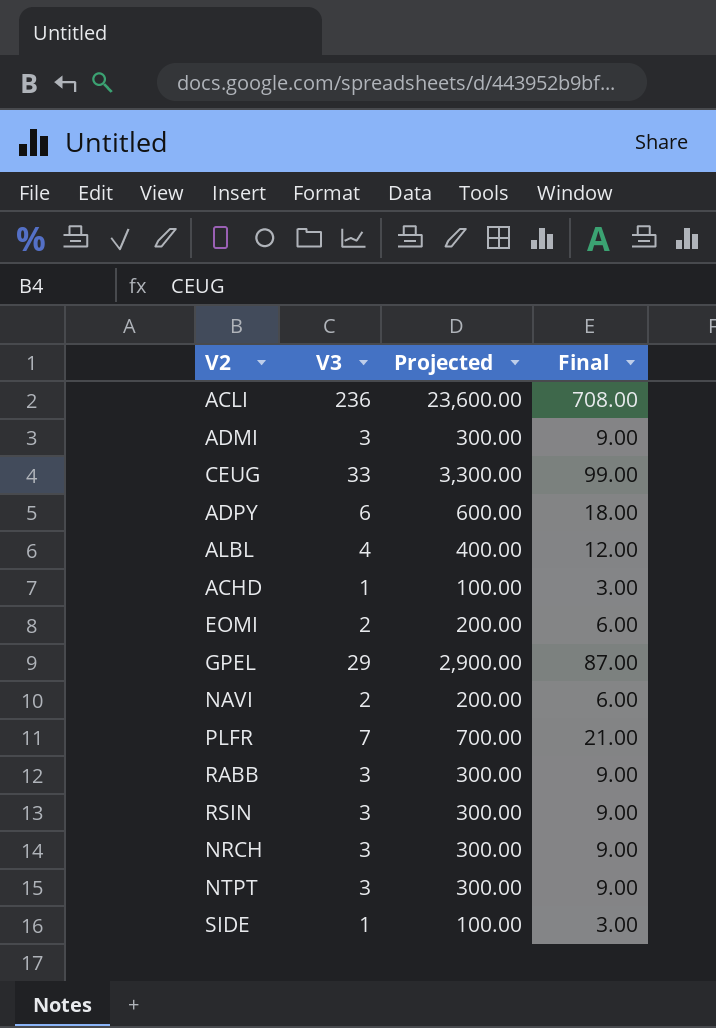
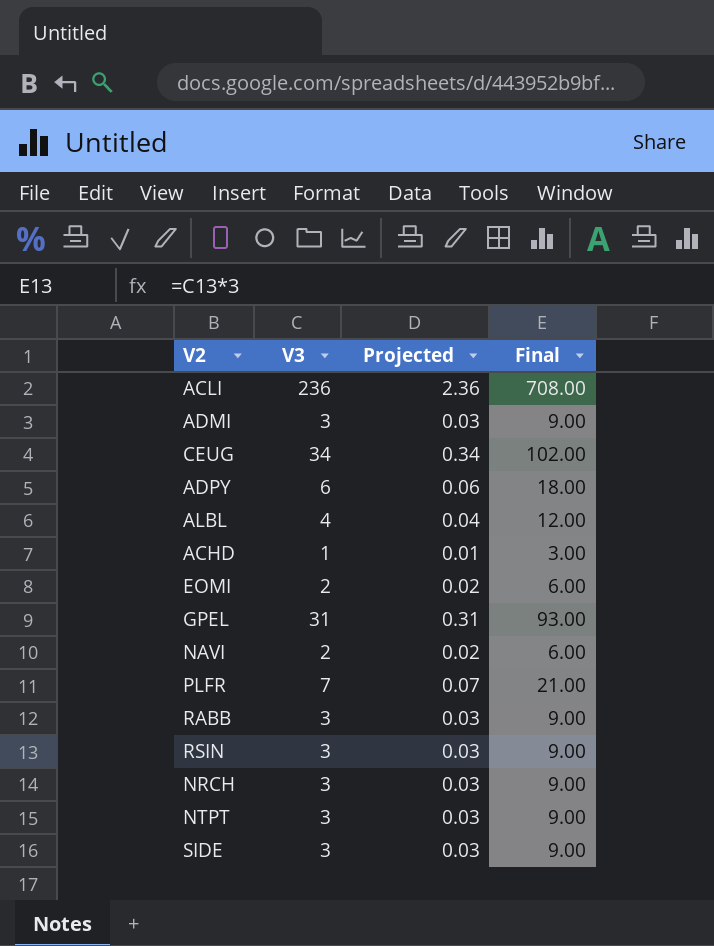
column Projected | formula: [V3] * 100 -> [V3] * 0.01
CEUG | V3: 33 -> 34
CEUG | Final: 99.00 -> 102.00
GPEL | V3: 29 -> 31
GPEL | Final: 87.00 -> 93.00
SIDE | V3: 1 -> 3
SIDE | Final: 3.00 -> 9.00

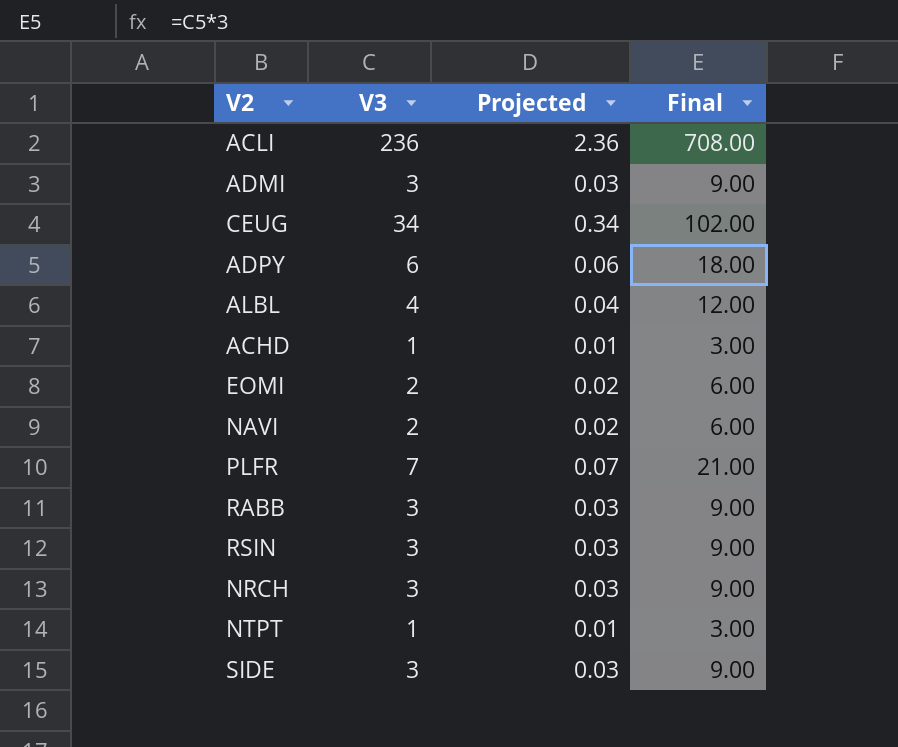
row GPEL: 31 | 0.31 | 93.00 -> none
NTPT | V3: 3 -> 1
NTPT | Projected: 0.03 -> 0.01
NTPT | Final: 9.00 -> 3.00

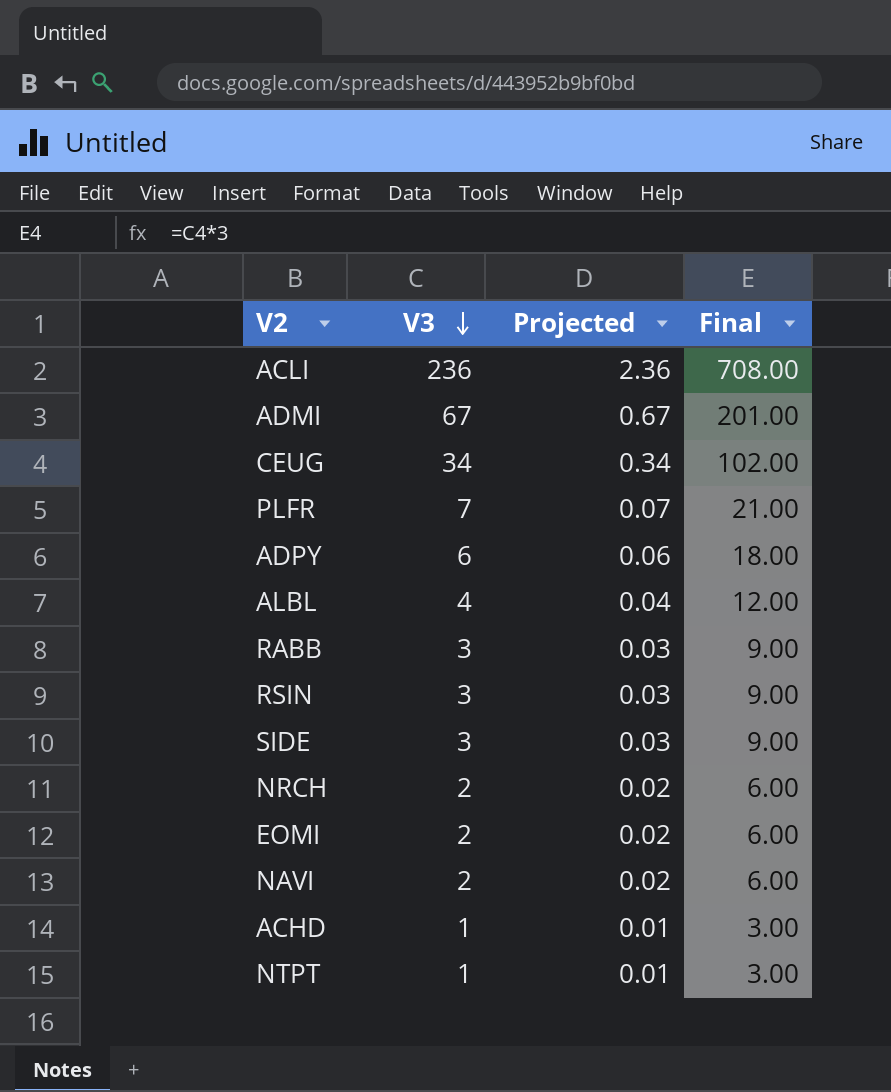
row order: none -> V3 descending
ADMI | V3: 3 -> 67
ADMI | Projected: 0.03 -> 0.67
ADMI | Final: 9.00 -> 201.00
NRCH | V3: 3 -> 2
NRCH | Projected: 0.03 -> 0.02
NRCH | Final: 9.00 -> 6.00

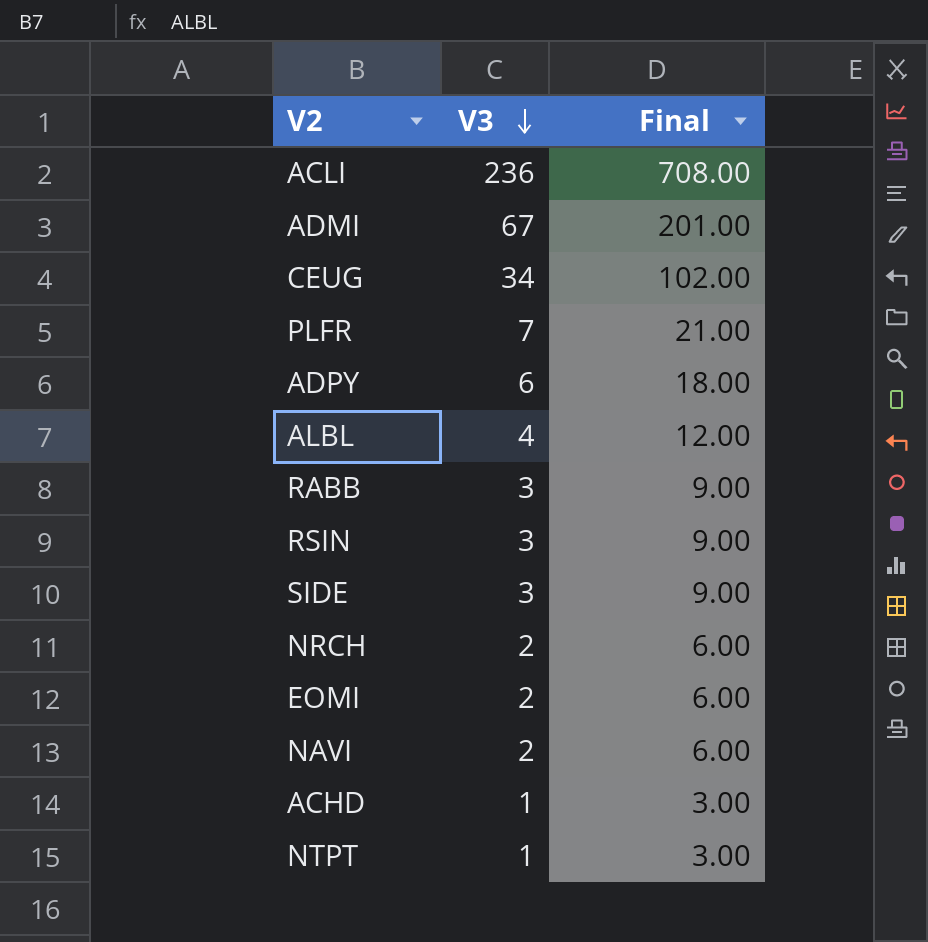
column Projected | formula: [V3] * 0.01 -> none

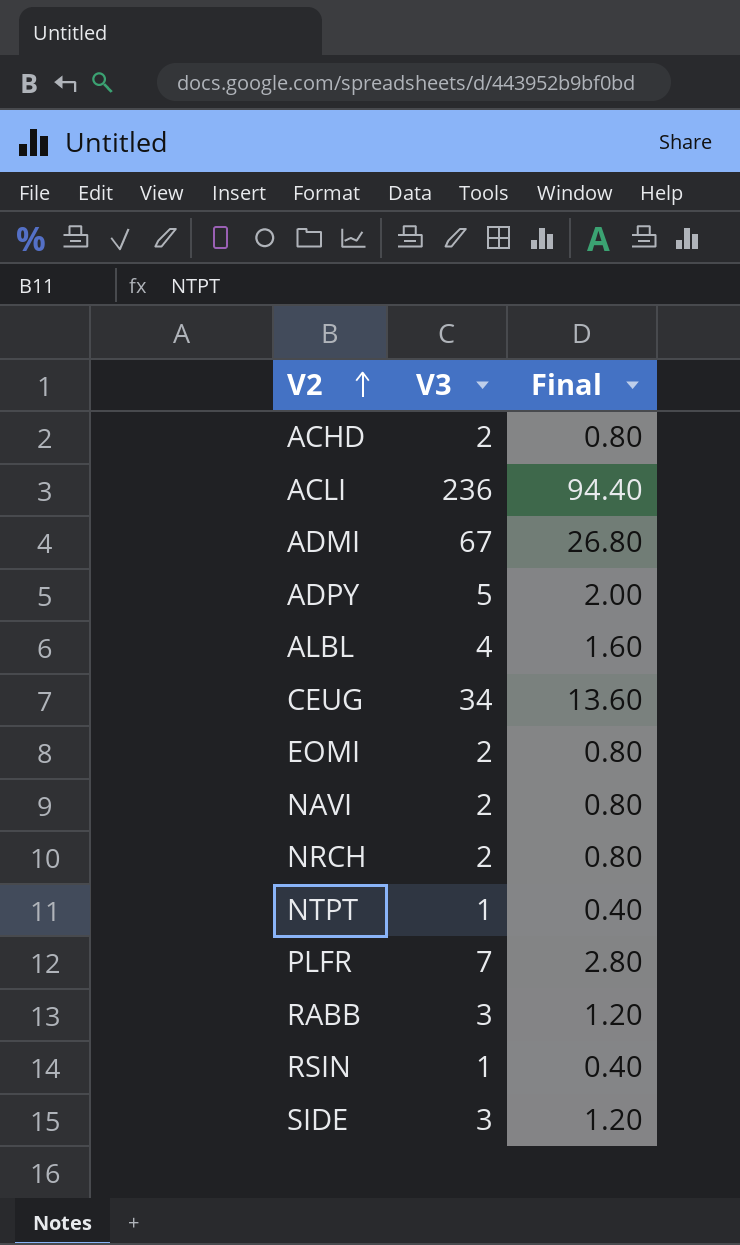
row order: V3 descending -> V2 ascending
column Final | formula: [V3] * 3 -> [V3] * 0.4
ACHD | V3: 1 -> 2
ADPY | V3: 6 -> 5
RSIN | V3: 3 -> 1

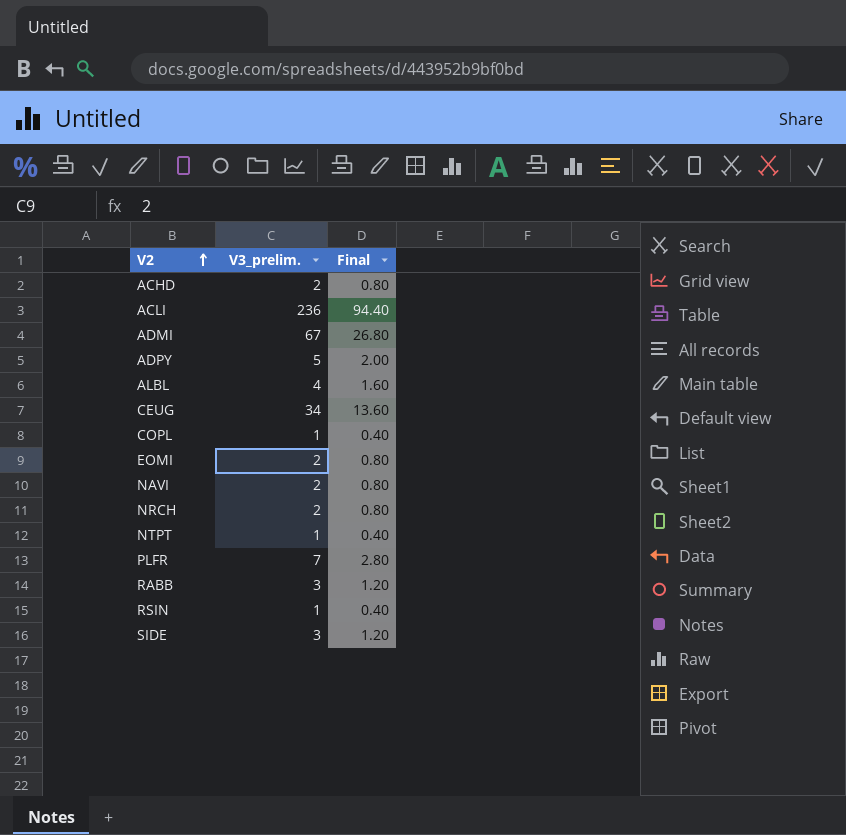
column name: V3 -> V3_prelim.
row COPL: none -> 1 | 0.40

